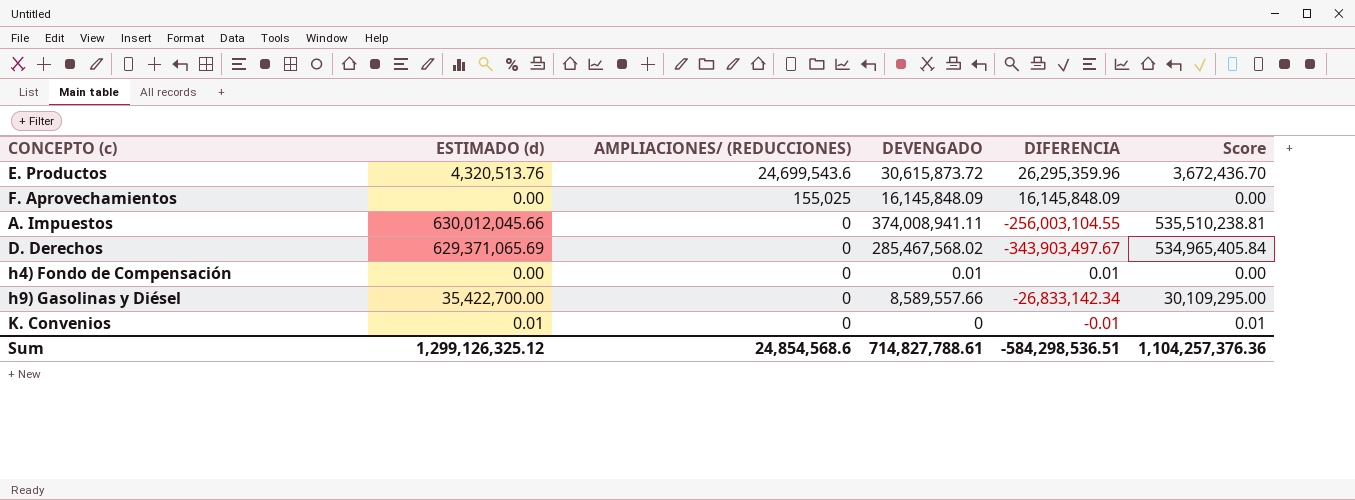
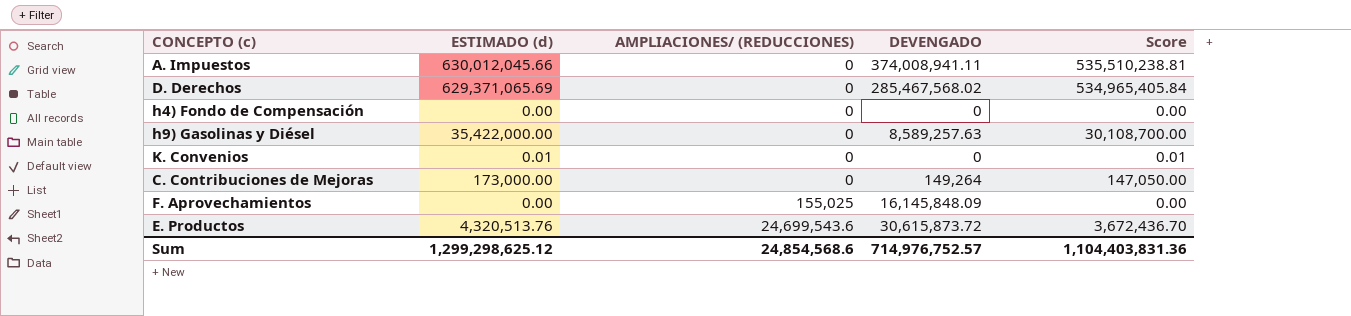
row order: AMPLIACIONES/ (REDUCCIONES) descending -> AMPLIACIONES/ (REDUCCIONES) ascending
column DIFERENCIA | formula: [DEVENGADO] - [ESTIMADO (d)] -> none
h4) Fondo de Compensación | DEVENGADO: 0.01 -> 0
h9) Gasolinas y Diésel | ESTIMADO (d): 35,422,700.00 -> 35,422,000.00
h9) Gasolinas y Diésel | DEVENGADO: 8,589,557.66 -> 8,589,257.63
h9) Gasolinas y Diésel | Score: 30,109,295.00 -> 30,108,700.00
row C. Contribuciones de Mejoras: none -> 173,000.00 | 0 | 149,264 | 147,050.00
Sum | ESTIMADO (d): 1,299,126,325.12 -> 1,299,298,625.12
Sum | DEVENGADO: 714,827,788.61 -> 714,976,752.57
Sum | Score: 1,104,257,376.36 -> 1,104,403,831.36

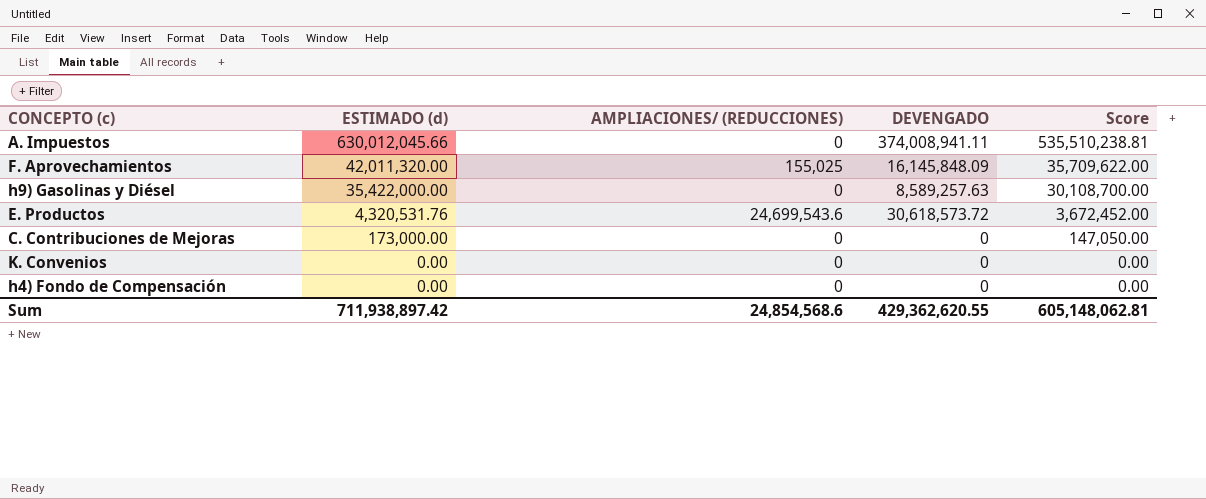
row order: AMPLIACIONES/ (REDUCCIONES) ascending -> ESTIMADO (d) descending
row D. Derechos: 629,371,065.69 | 0 | 285,467,568.02 | 534,965,405.84 -> none
F. Aprovechamientos | ESTIMADO (d): 0.00 -> 42,011,320.00
F. Aprovechamientos | Score: 0.00 -> 35,709,622.00
E. Productos | ESTIMADO (d): 4,320,513.76 -> 4,320,531.76
E. Productos | DEVENGADO: 30,615,873.72 -> 30,618,573.72
E. Productos | Score: 3,672,436.70 -> 3,672,452.00
C. Contribuciones de Mejoras | DEVENGADO: 149,264 -> 0
K. Convenios | ESTIMADO (d): 0.01 -> 0.00
K. Convenios | Score: 0.01 -> 0.00
Sum | ESTIMADO (d): 1,299,298,625.12 -> 711,938,897.42
Sum | DEVENGADO: 714,976,752.57 -> 429,362,620.55
Sum | Score: 1,104,403,831.36 -> 605,148,062.81

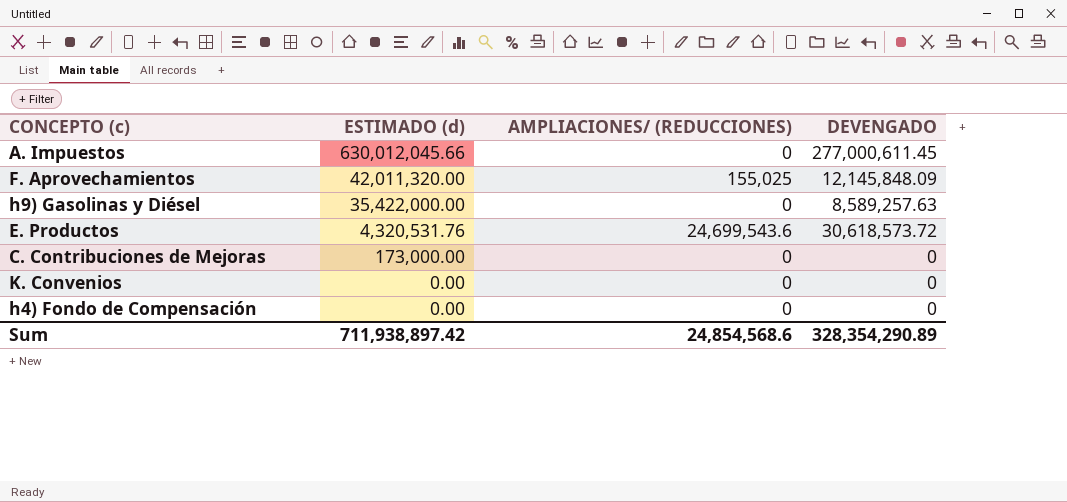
column Score | formula: [ESTIMADO (d)] * 0.85 -> none
A. Impuestos | DEVENGADO: 374,008,941.11 -> 277,000,611.45
F. Aprovechamientos | DEVENGADO: 16,145,848.09 -> 12,145,848.09
Sum | DEVENGADO: 429,362,620.55 -> 328,354,290.89

